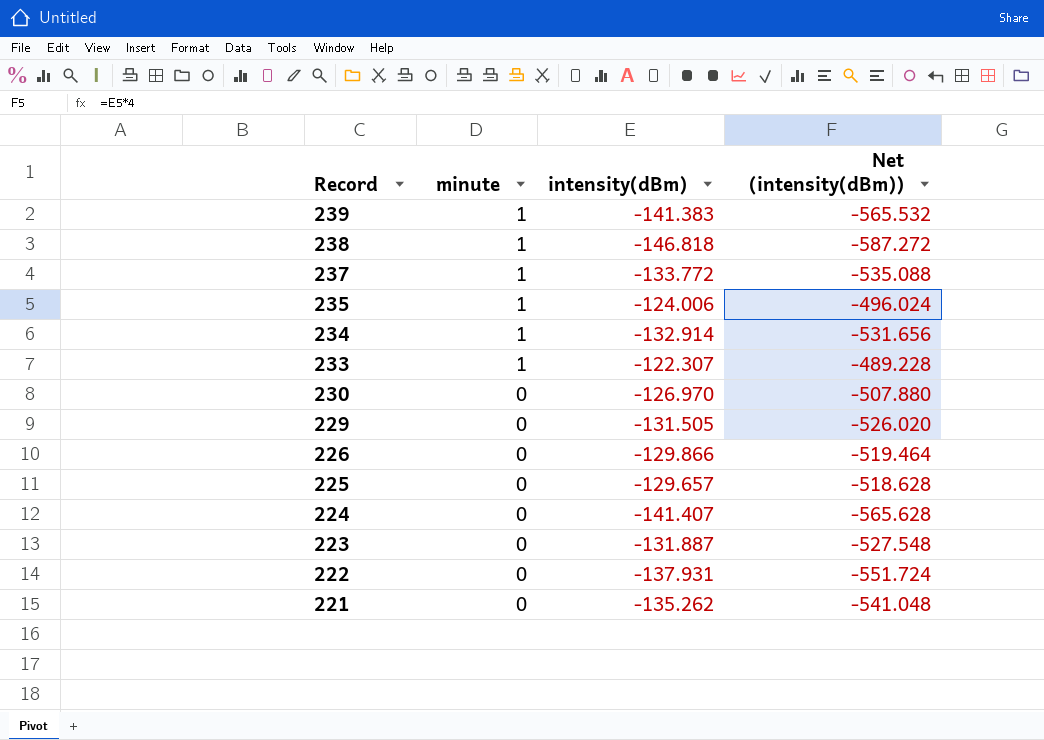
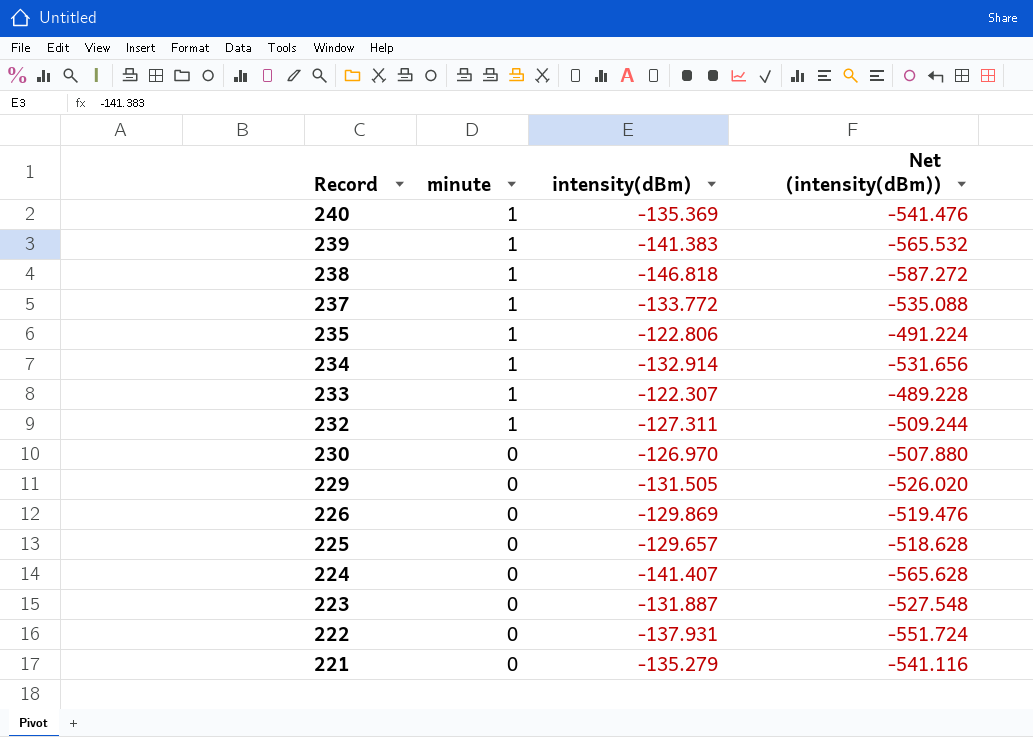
row 240: none -> 1 | -135.369 | -541.476
235 | intensity(dBm): -124.006 -> -122.806
235 | Net (intensity(dBm)): -496.024 -> -491.224
row 232: none -> 1 | -127.311 | -509.244
226 | intensity(dBm): -129.866 -> -129.869
226 | Net (intensity(dBm)): -519.464 -> -519.476
221 | intensity(dBm): -135.262 -> -135.279
221 | Net (intensity(dBm)): -541.048 -> -541.116

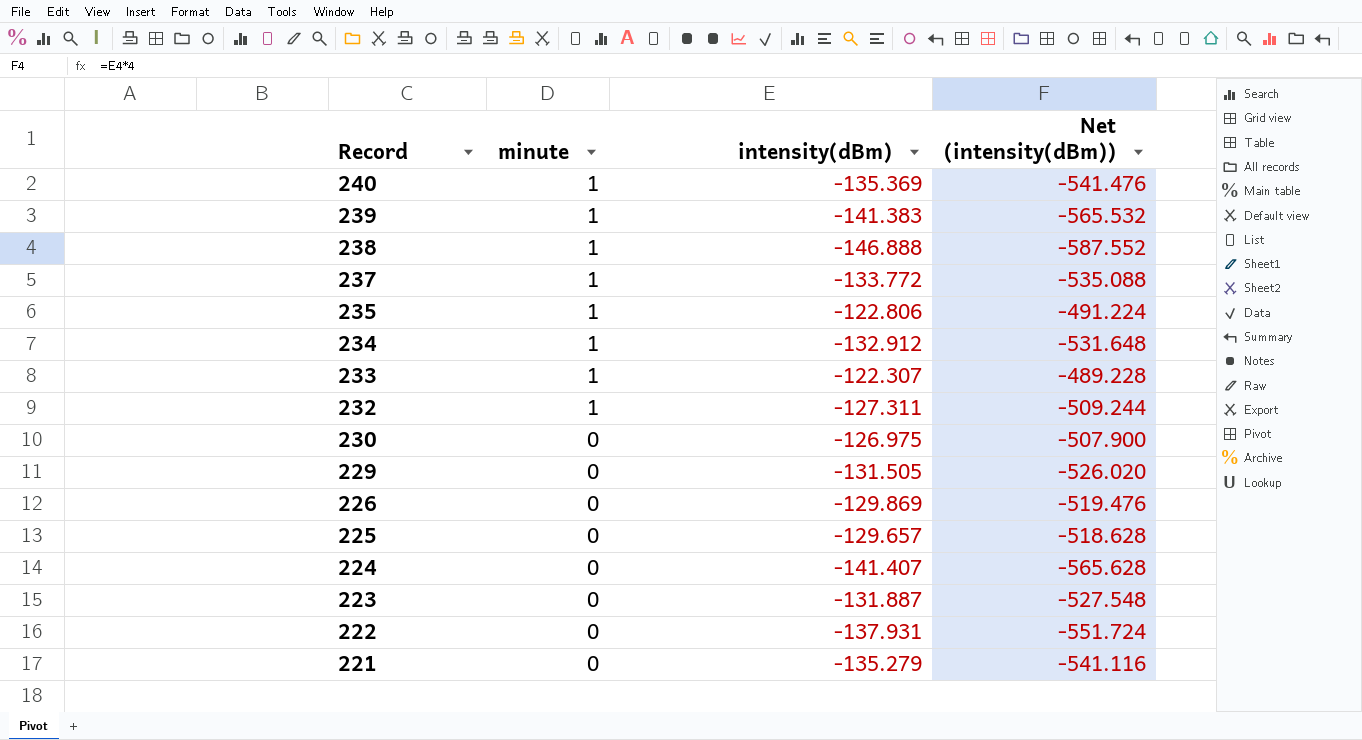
238 | intensity(dBm): -146.818 -> -146.888
238 | Net (intensity(dBm)): -587.272 -> -587.552
234 | intensity(dBm): -132.914 -> -132.912
234 | Net (intensity(dBm)): -531.656 -> -531.648
230 | intensity(dBm): -126.970 -> -126.975
230 | Net (intensity(dBm)): -507.880 -> -507.900

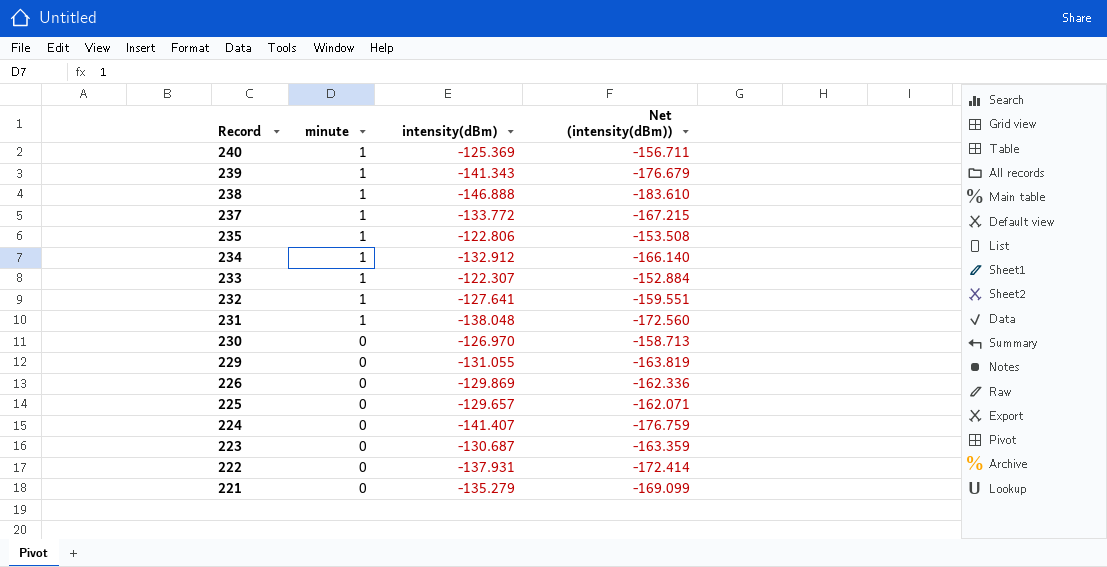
column Net (intensity(dBm)) | formula: [intensity(dBm)] * 4 -> [intensity(dBm)] * 1.25
240 | intensity(dBm): -135.369 -> -125.369
239 | intensity(dBm): -141.383 -> -141.343
232 | intensity(dBm): -127.311 -> -127.641
row 231: none -> 1 | -138.048 | -172.560
230 | intensity(dBm): -126.975 -> -126.970
229 | intensity(dBm): -131.505 -> -131.055
223 | intensity(dBm): -131.887 -> -130.687

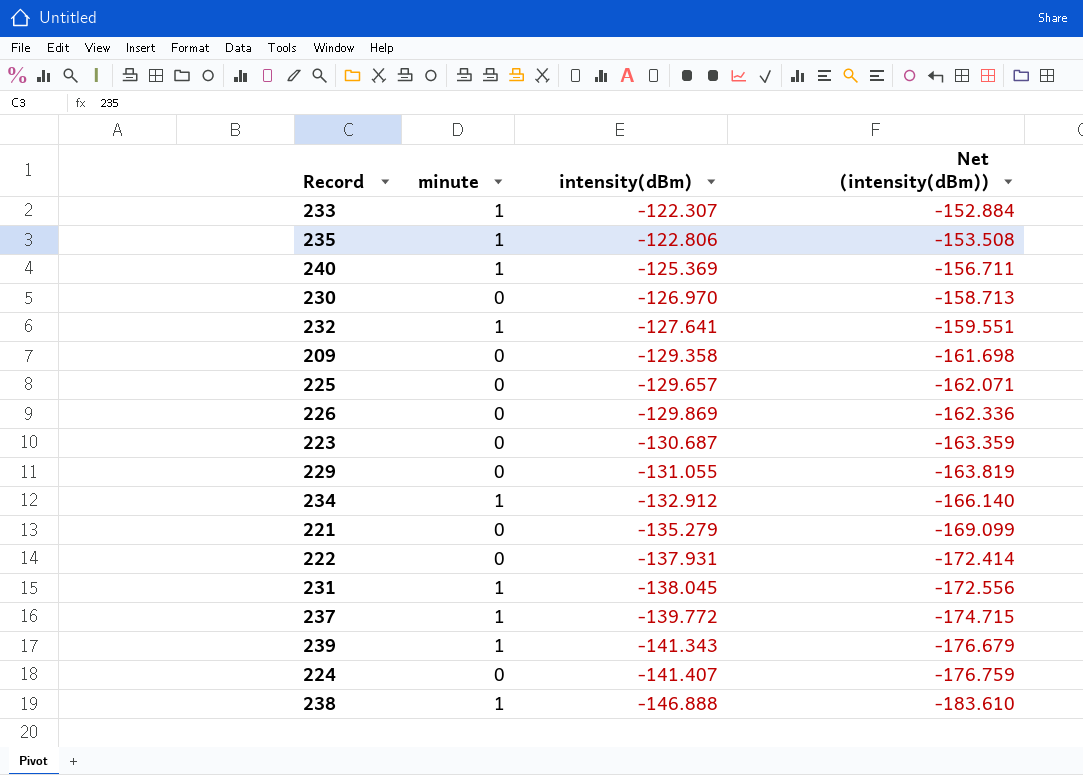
row order: Record descending -> intensity(dBm) descending
row 209: none -> 0 | -129.358 | -161.698
231 | intensity(dBm): -138.048 -> -138.045
231 | Net (intensity(dBm)): -172.560 -> -172.556
237 | intensity(dBm): -133.772 -> -139.772
237 | Net (intensity(dBm)): -167.215 -> -174.715

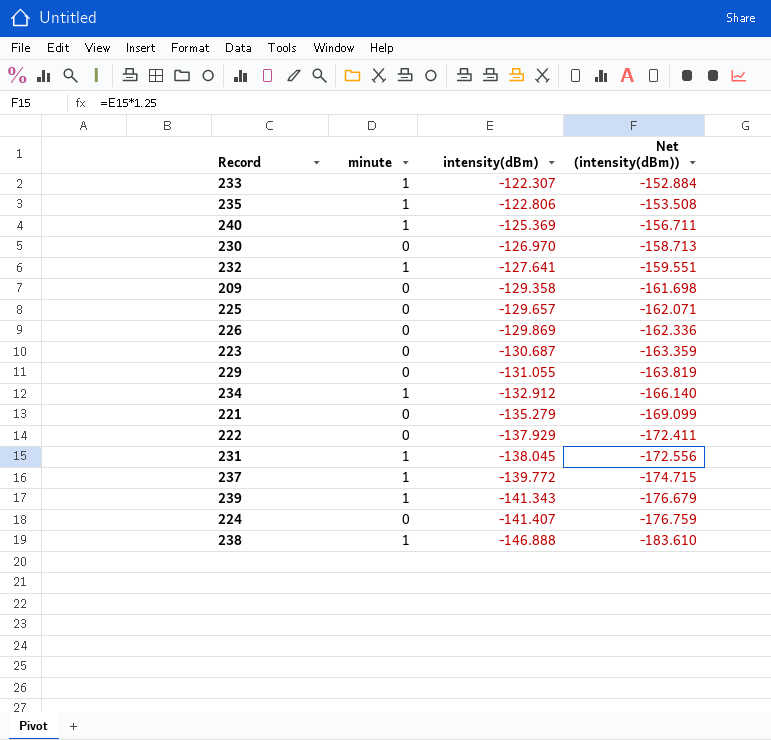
222 | intensity(dBm): -137.931 -> -137.929
222 | Net (intensity(dBm)): -172.414 -> -172.411

